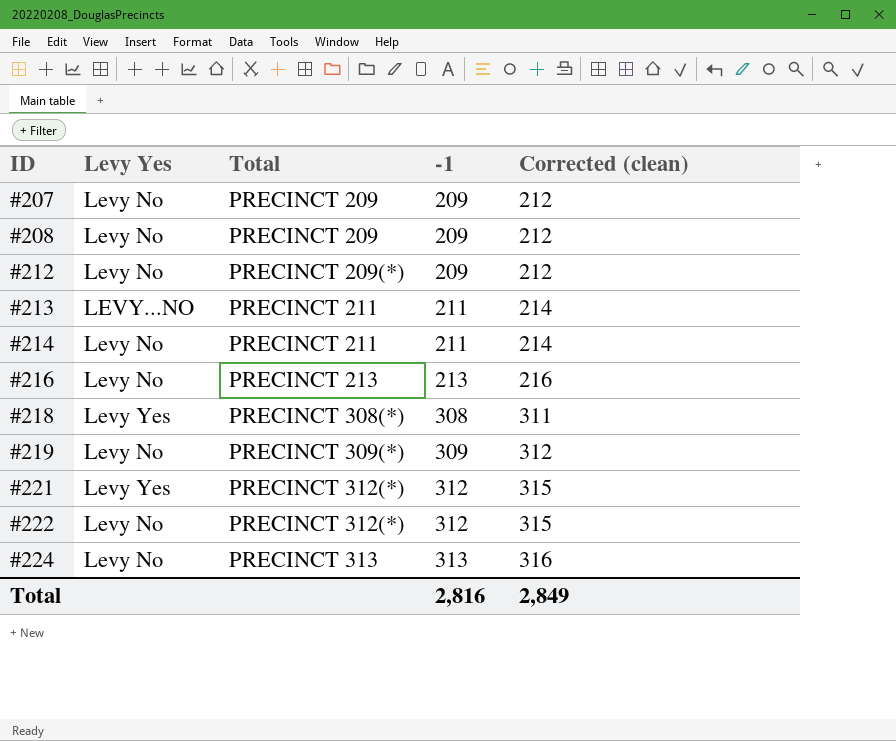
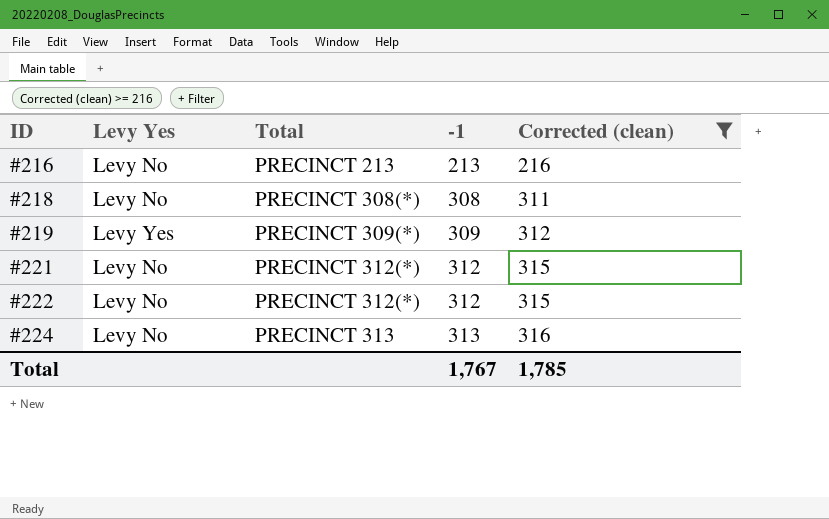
filter: none -> Corrected (clean) >= 216
#218 | Levy Yes: Levy Yes -> Levy No
#219 | Levy Yes: Levy No -> Levy Yes
#221 | Levy Yes: Levy Yes -> Levy No
Total | -1: 2,816 -> 1,767
Total | Corrected (clean): 2,849 -> 1,785

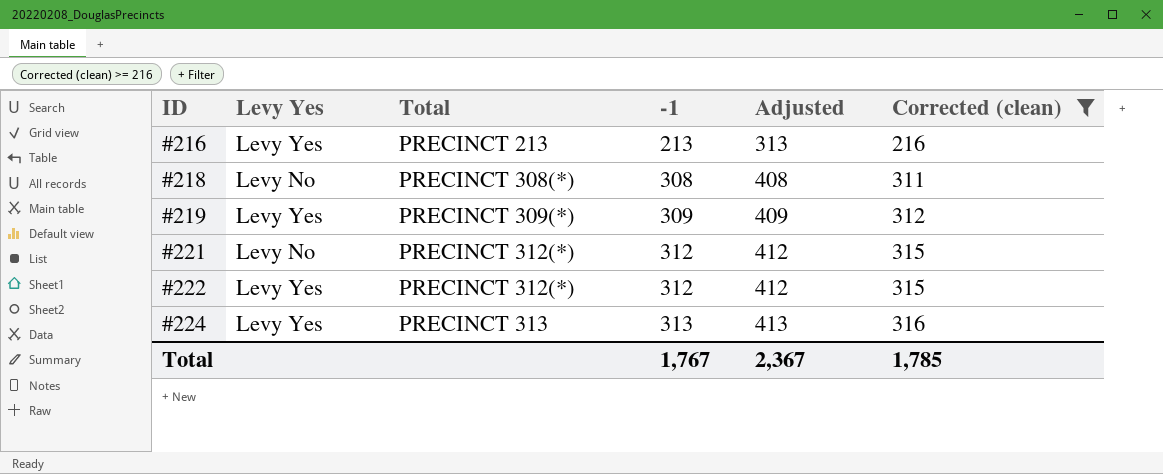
column Adjusted | formula: none -> [-1] + 100
#216 | Levy Yes: Levy No -> Levy Yes
#222 | Levy Yes: Levy No -> Levy Yes
#224 | Levy Yes: Levy No -> Levy Yes

